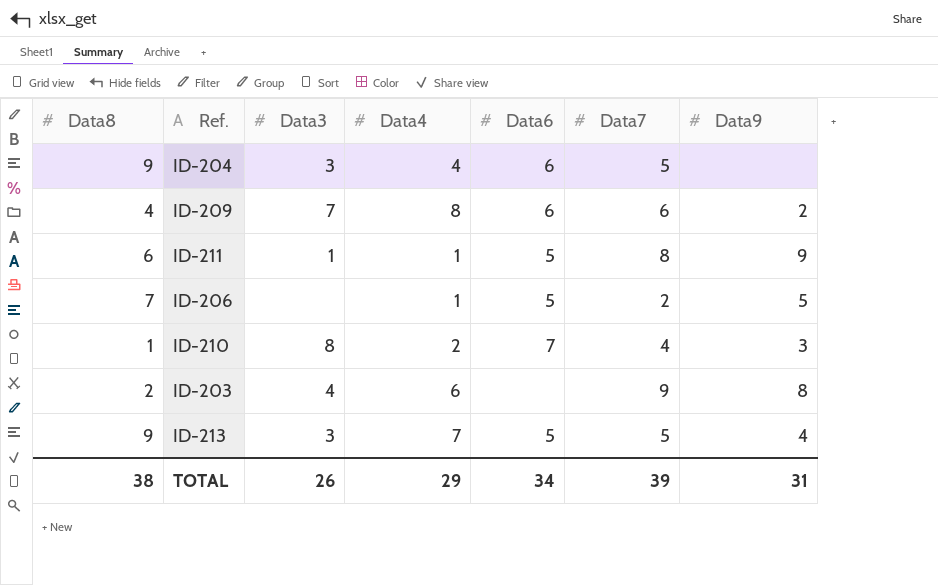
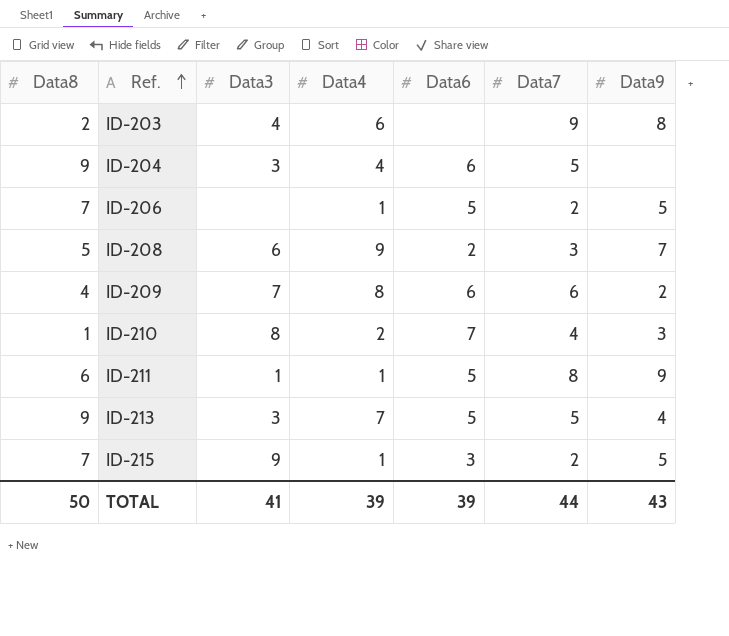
row order: none -> Ref. ascending
row ID-208: none -> 5 | 6 | 9 | 2 | 3 | 7
row ID-215: none -> 7 | 9 | 1 | 3 | 2 | 5
TOTAL | Data8: 38 -> 50
TOTAL | Data3: 26 -> 41
TOTAL | Data4: 29 -> 39
TOTAL | Data6: 34 -> 39
TOTAL | Data7: 39 -> 44
TOTAL | Data9: 31 -> 43

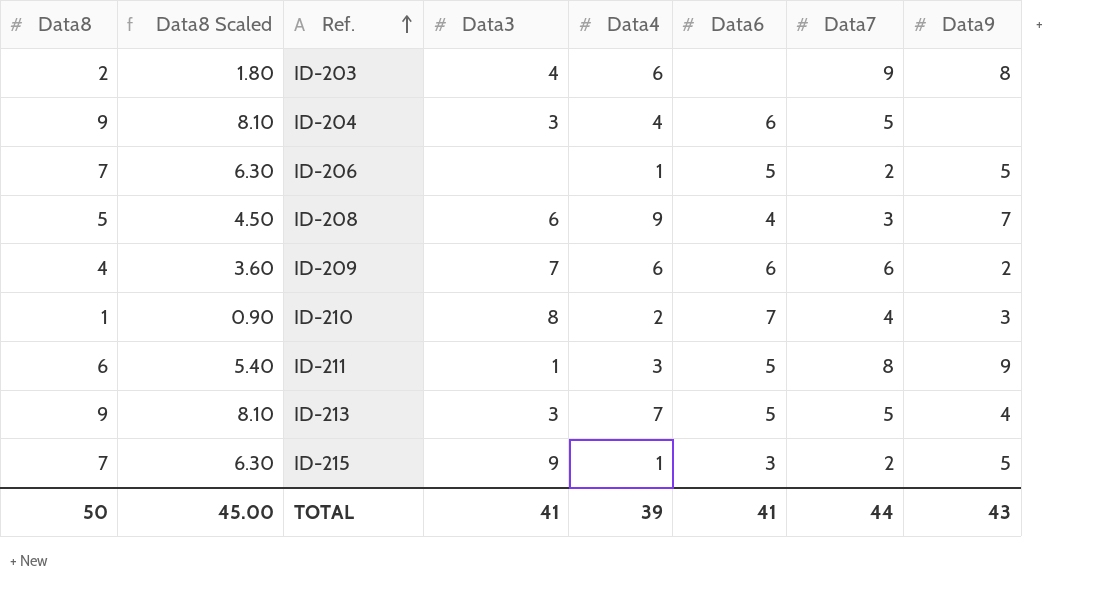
column Data8 Scaled | formula: none -> [Data8] * 0.9
ID-208 | Data6: 2 -> 4
ID-209 | Data4: 8 -> 6
ID-211 | Data4: 1 -> 3
TOTAL | Data6: 39 -> 41

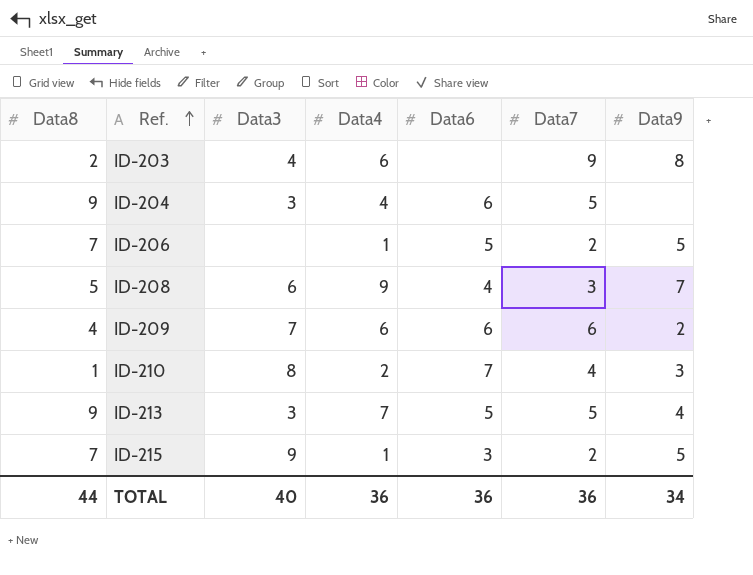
column Data8 Scaled | formula: [Data8] * 0.9 -> none
row ID-211: 6 | 5.40 | 1 | 3 | 5 | 8 | 9 -> none
TOTAL | Data8: 50 -> 44
TOTAL | Data3: 41 -> 40
TOTAL | Data4: 39 -> 36
TOTAL | Data6: 41 -> 36
TOTAL | Data7: 44 -> 36
TOTAL | Data9: 43 -> 34

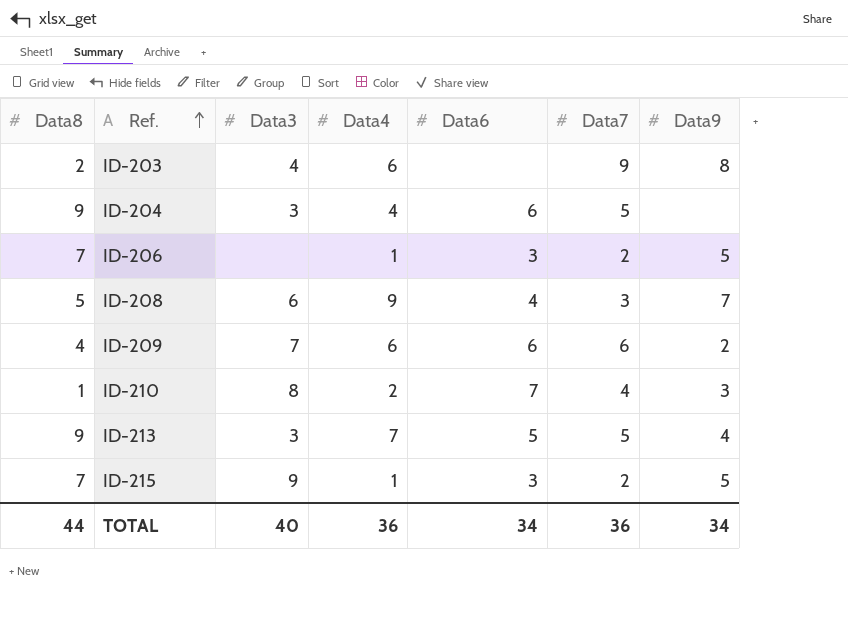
ID-206 | Data6: 5 -> 3
TOTAL | Data6: 36 -> 34

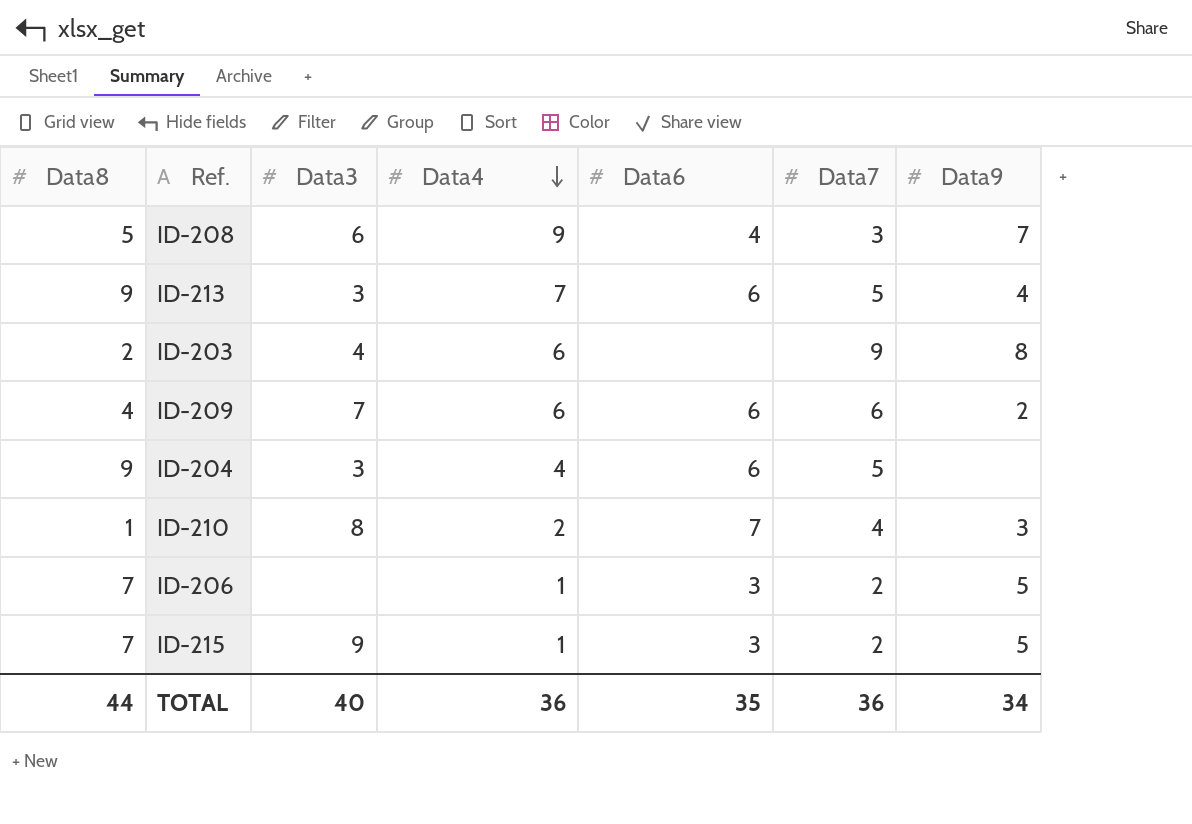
row order: Ref. ascending -> Data4 descending
ID-213 | Data6: 5 -> 6
TOTAL | Data6: 34 -> 35

